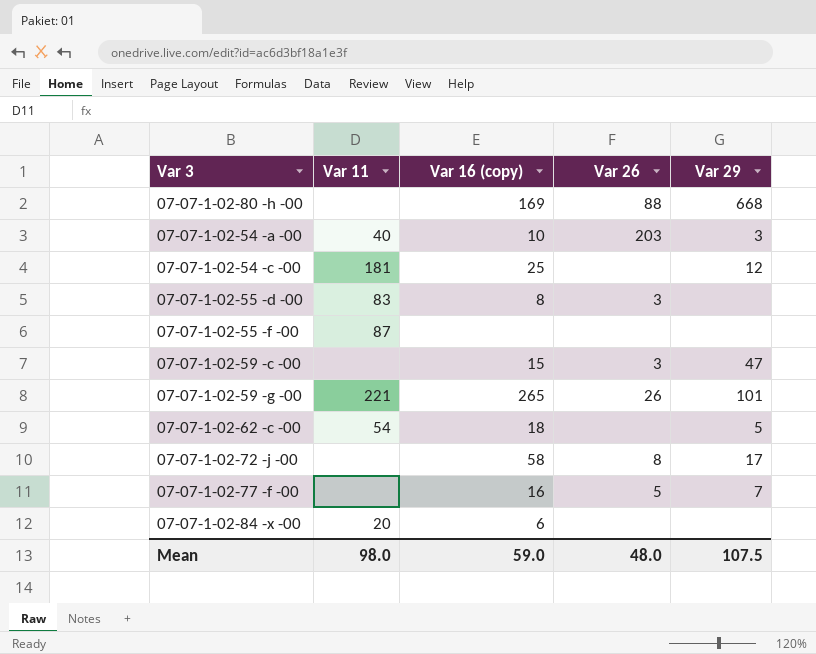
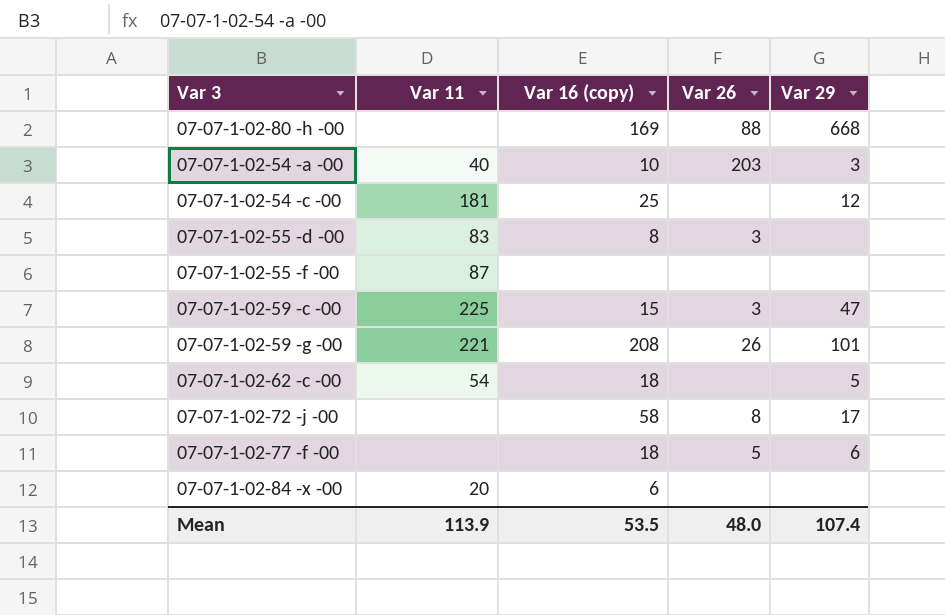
07-07-1-02-59 -c -00 | Var 11: none -> 225
07-07-1-02-59 -g -00 | Var 16 (copy): 265 -> 208
07-07-1-02-77 -f -00 | Var 16 (copy): 16 -> 18
07-07-1-02-77 -f -00 | Var 29: 7 -> 6
Mean | Var 11: 98.0 -> 113.9
Mean | Var 16 (copy): 59.0 -> 53.5
Mean | Var 29: 107.5 -> 107.4

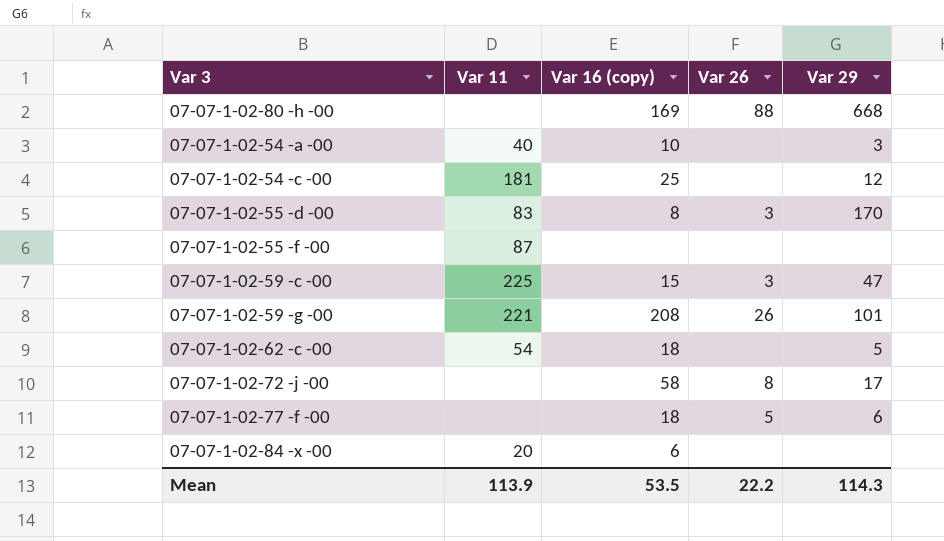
07-07-1-02-54 -a -00 | Var 26: 203 -> none
07-07-1-02-55 -d -00 | Var 29: none -> 170
Mean | Var 26: 48.0 -> 22.2
Mean | Var 29: 107.4 -> 114.3

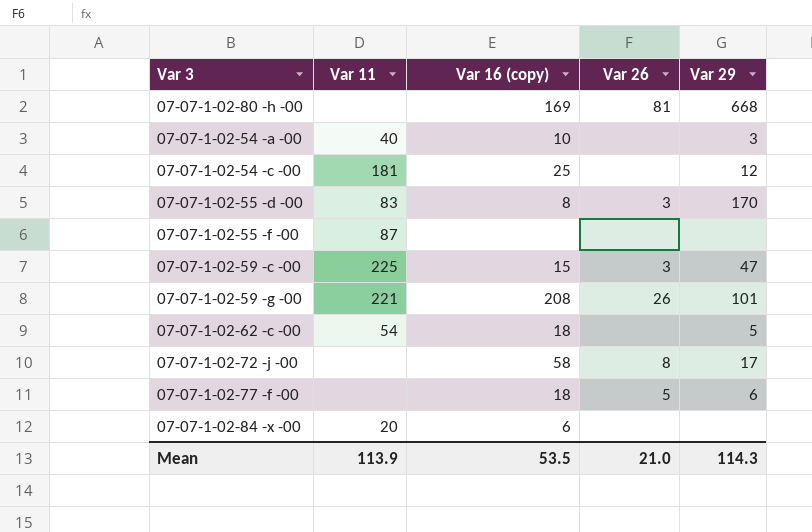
07-07-1-02-80 -h -00 | Var 26: 88 -> 81
Mean | Var 26: 22.2 -> 21.0

